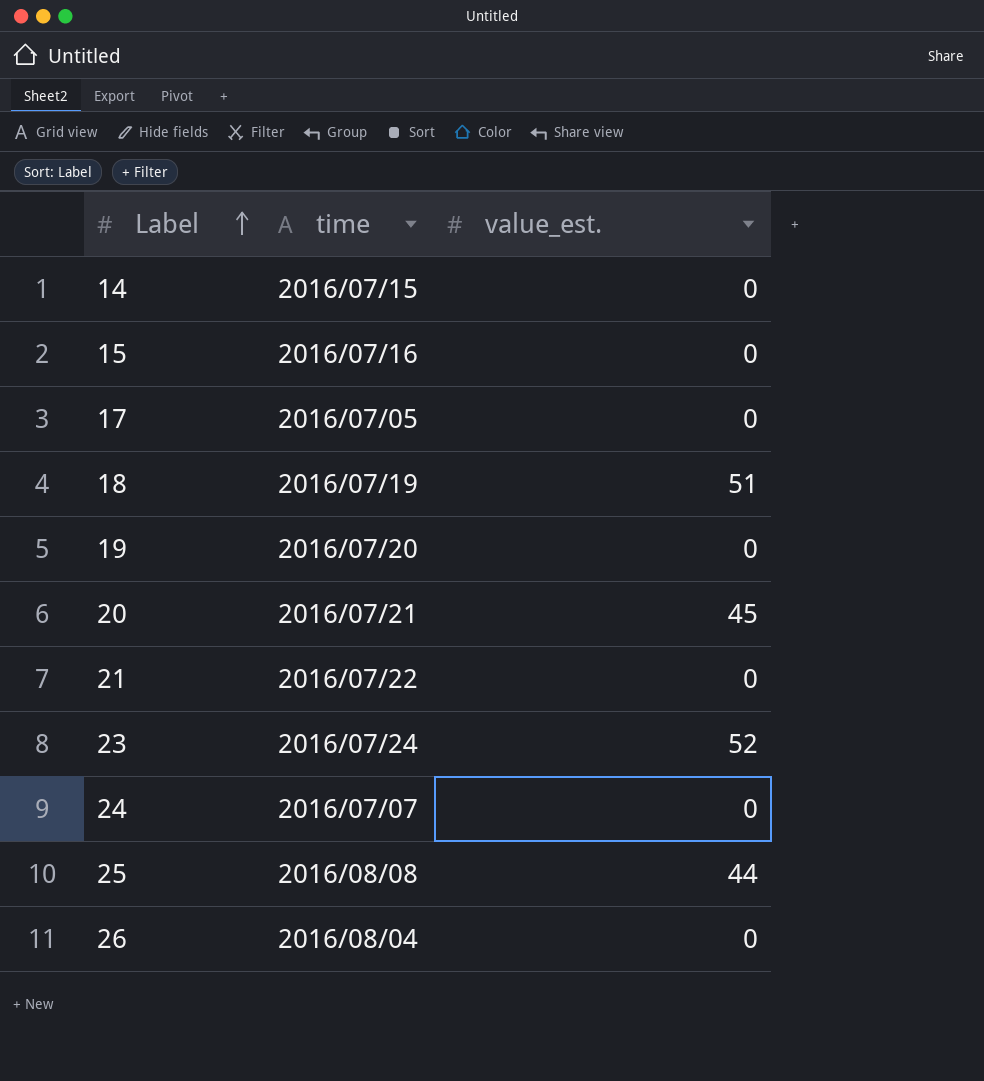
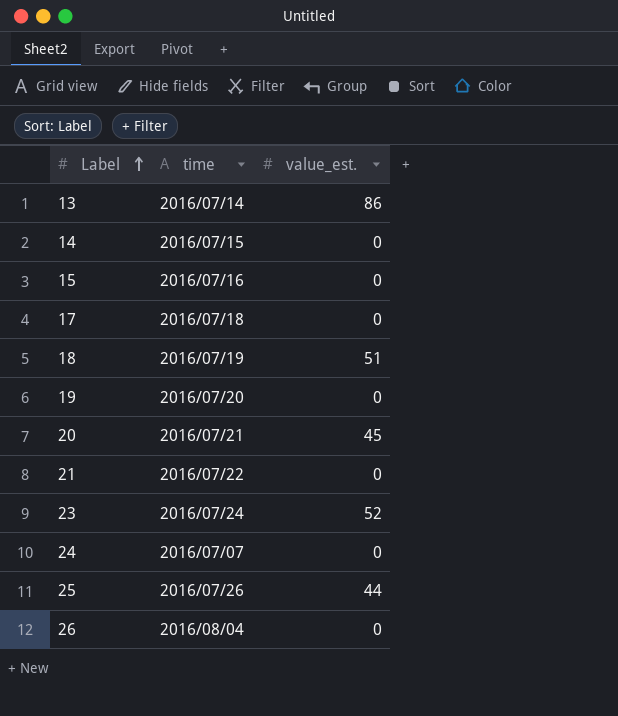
row 13: none -> 2016/07/14 | 86
17 | time: 2016/07/05 -> 2016/07/18
25 | time: 2016/08/08 -> 2016/07/26

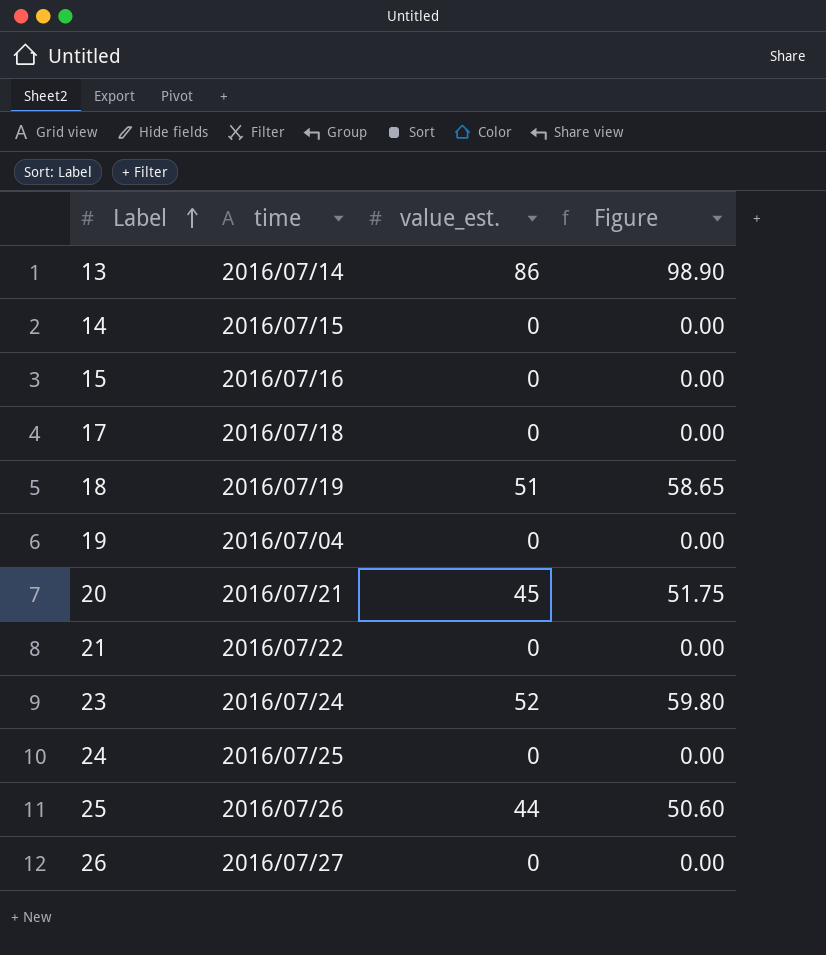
column Figure | formula: none -> [value_est.] * 1.15
19 | time: 2016/07/20 -> 2016/07/04
24 | time: 2016/07/07 -> 2016/07/25
26 | time: 2016/08/04 -> 2016/07/27

